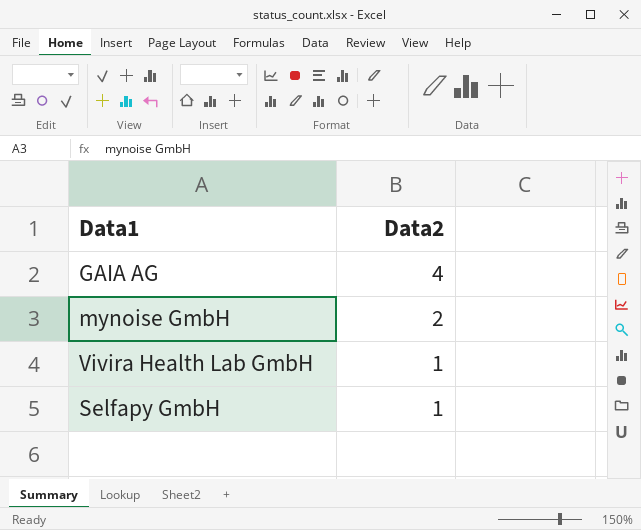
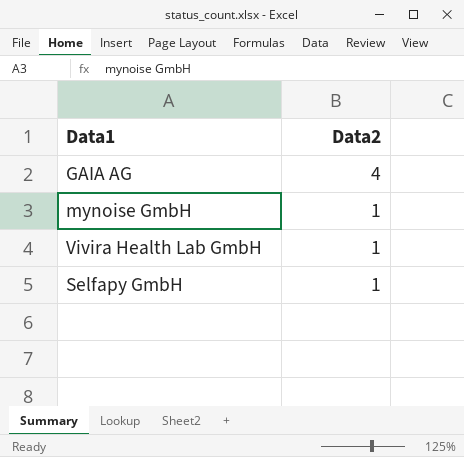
mynoise GmbH | Data2: 2 -> 1

